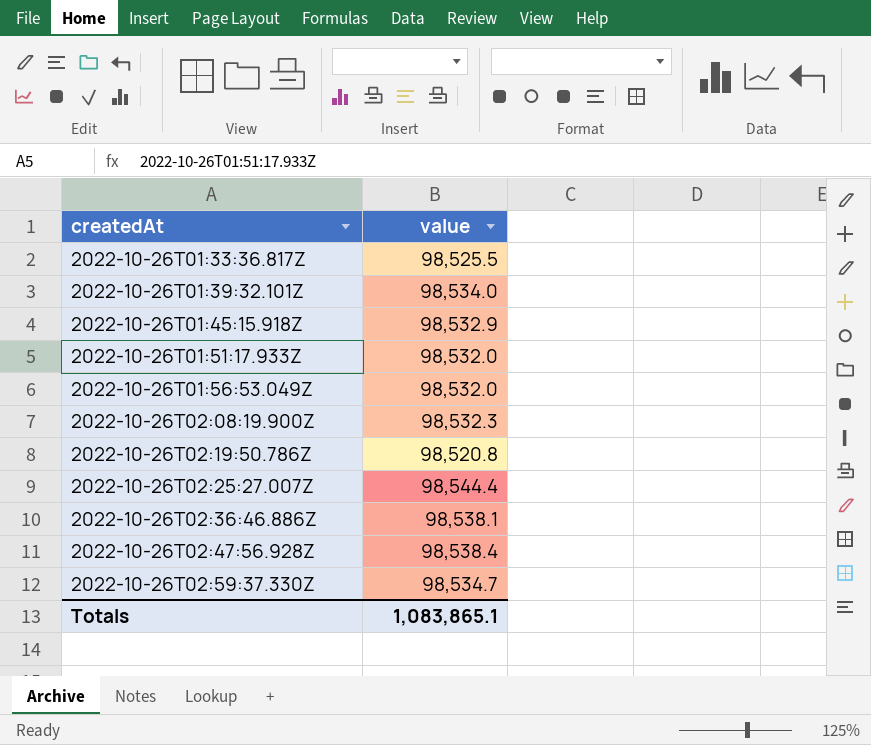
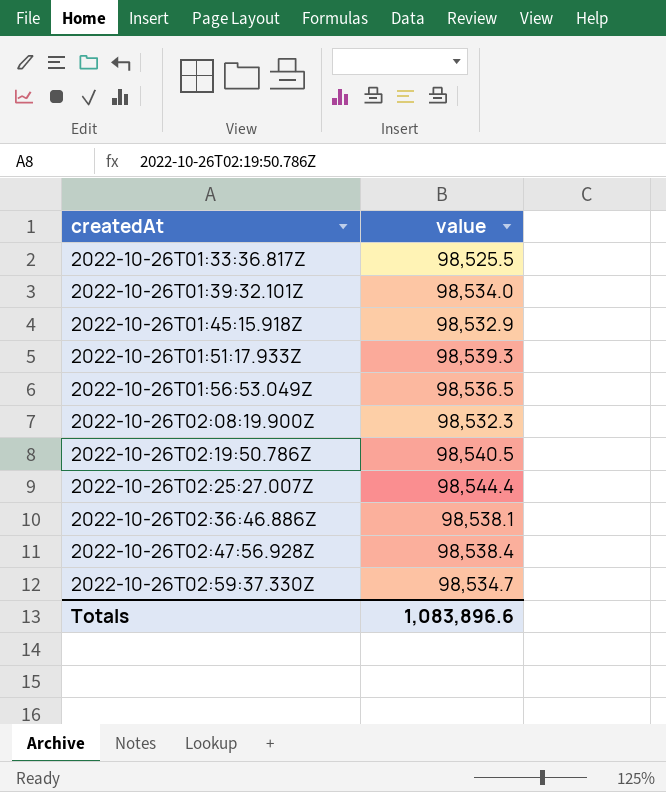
2022-10-26T01:51:17.933Z | value: 98,532.0 -> 98,539.3
2022-10-26T01:56:53.049Z | value: 98,532.0 -> 98,536.5
2022-10-26T02:19:50.786Z | value: 98,520.8 -> 98,540.5
Totals | value: 1,083,865.1 -> 1,083,896.6

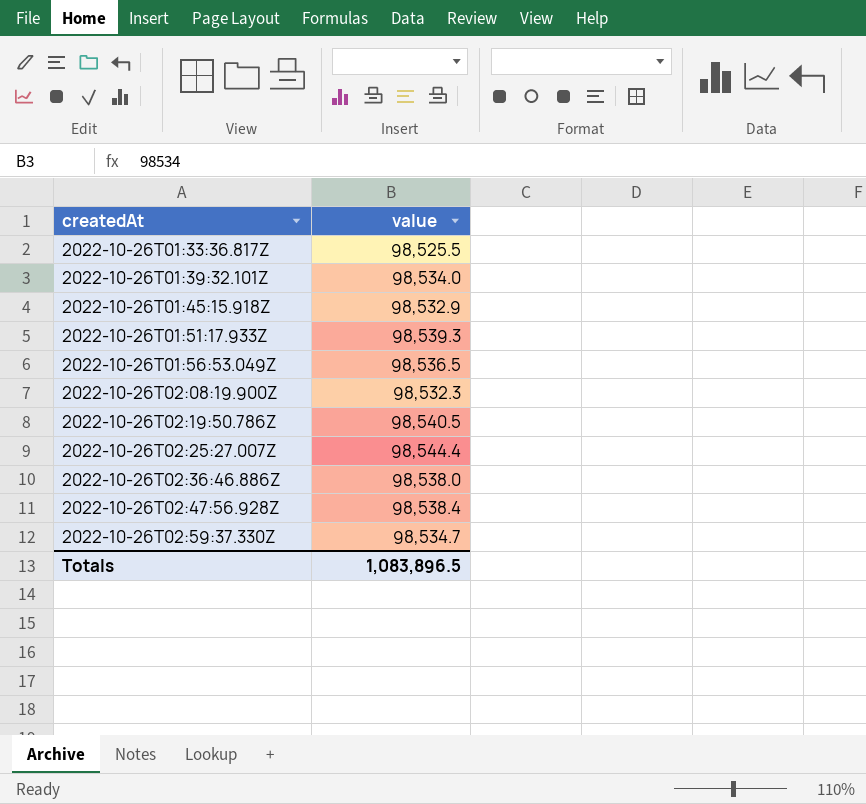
2022-10-26T02:36:46.886Z | value: 98,538.1 -> 98,538.0
Totals | value: 1,083,896.6 -> 1,083,896.5

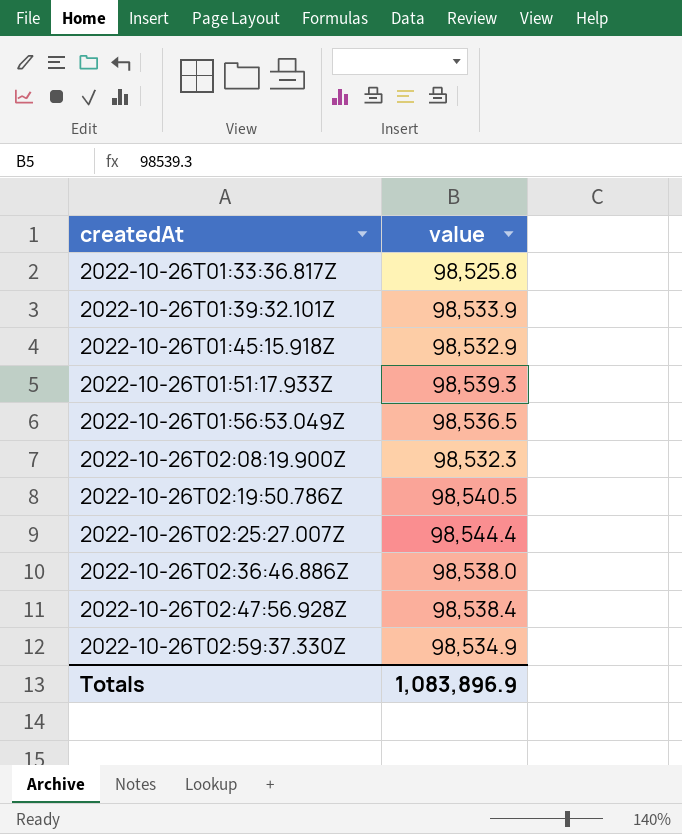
2022-10-26T01:33:36.817Z | value: 98,525.5 -> 98,525.8
2022-10-26T01:39:32.101Z | value: 98,534.0 -> 98,533.9
2022-10-26T02:59:37.330Z | value: 98,534.7 -> 98,534.9
Totals | value: 1,083,896.5 -> 1,083,896.9

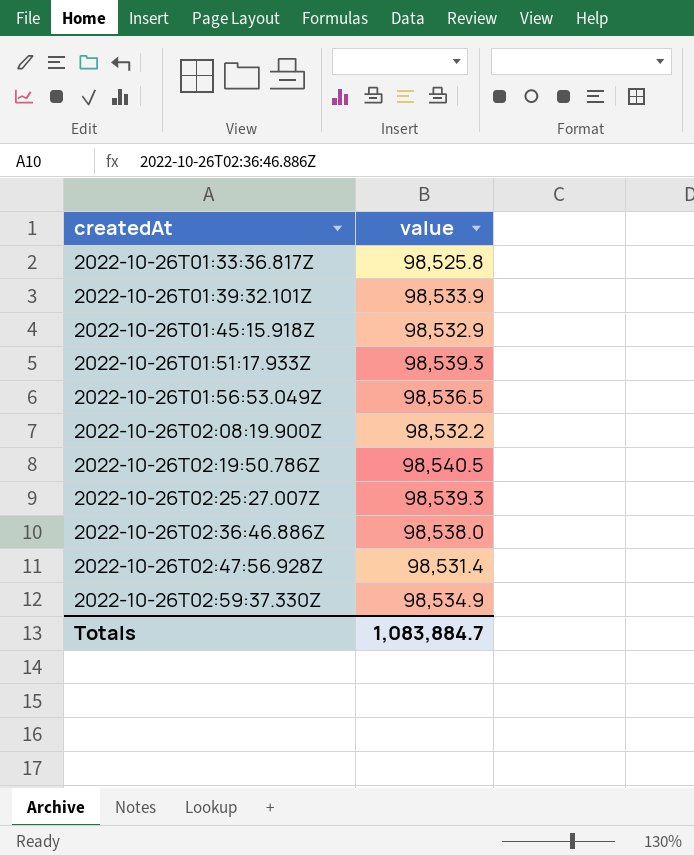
2022-10-26T02:08:19.900Z | value: 98,532.3 -> 98,532.2
2022-10-26T02:25:27.007Z | value: 98,544.4 -> 98,539.3
2022-10-26T02:47:56.928Z | value: 98,538.4 -> 98,531.4
Totals | value: 1,083,896.9 -> 1,083,884.7

